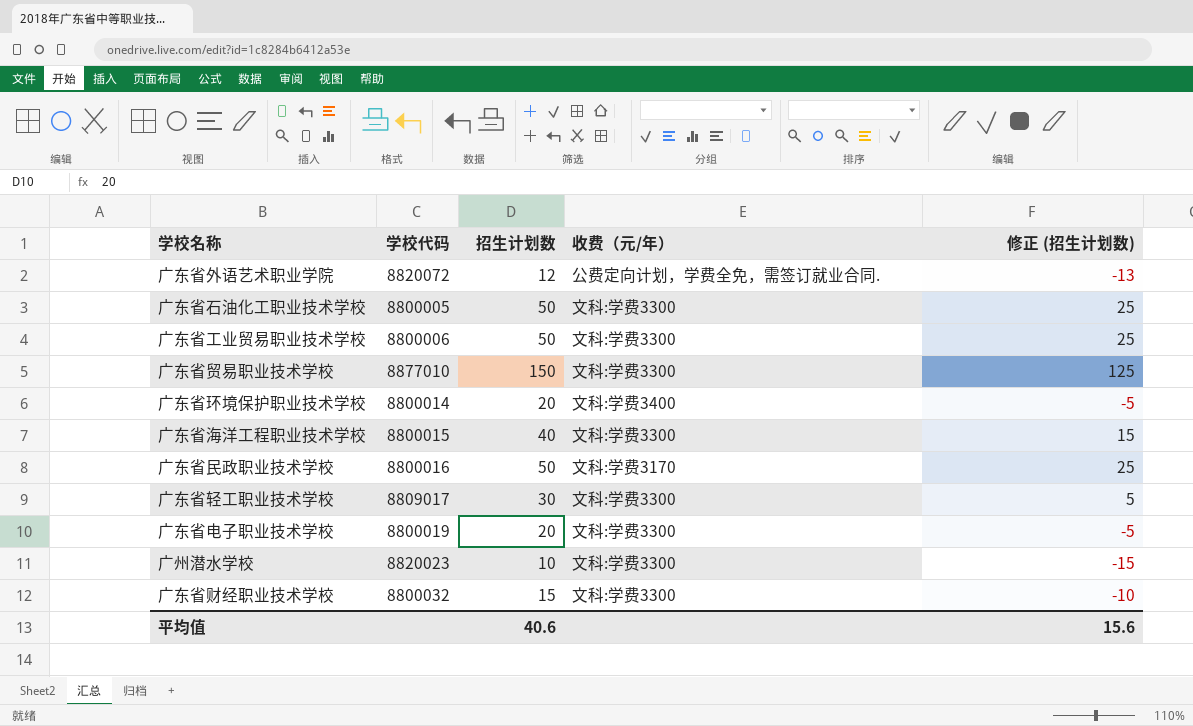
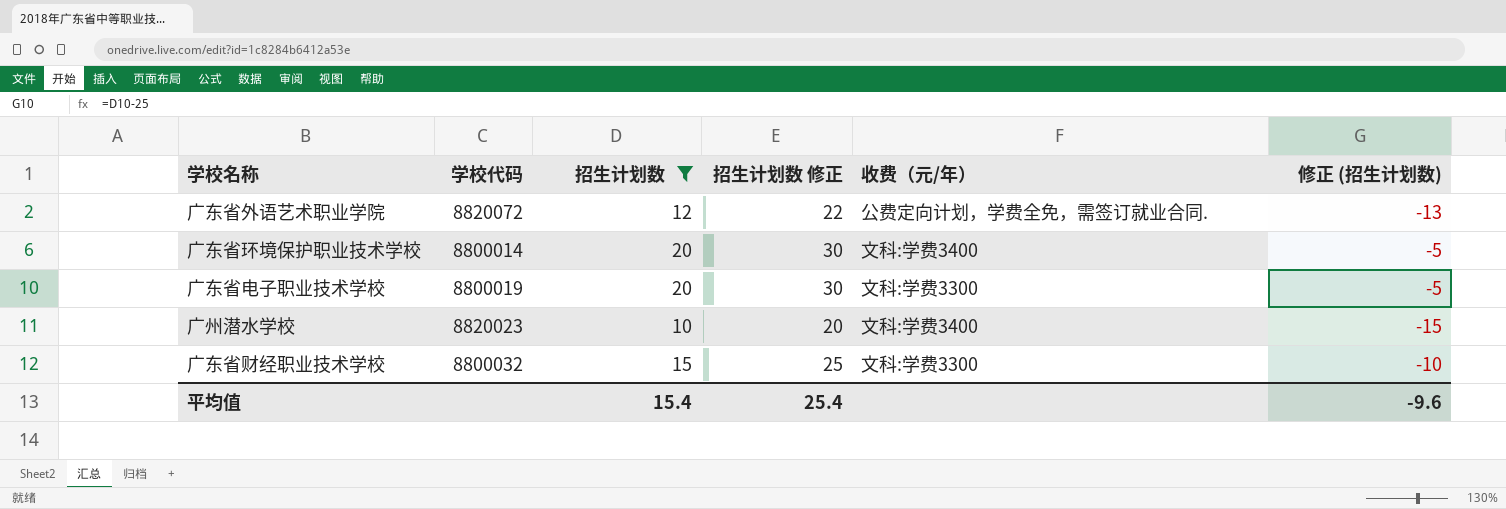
filter: none -> 招生计划数 <= 20
column 招生计划数 修正 | formula: none -> [招生计划数] + 10
广州潜水学校 | 收费（元/年）: 文科:学费3300 -> 文科:学费3400
平均值 | 招生计划数: 40.6 -> 15.4
平均值 | 修正 (招生计划数): 15.6 -> -9.6

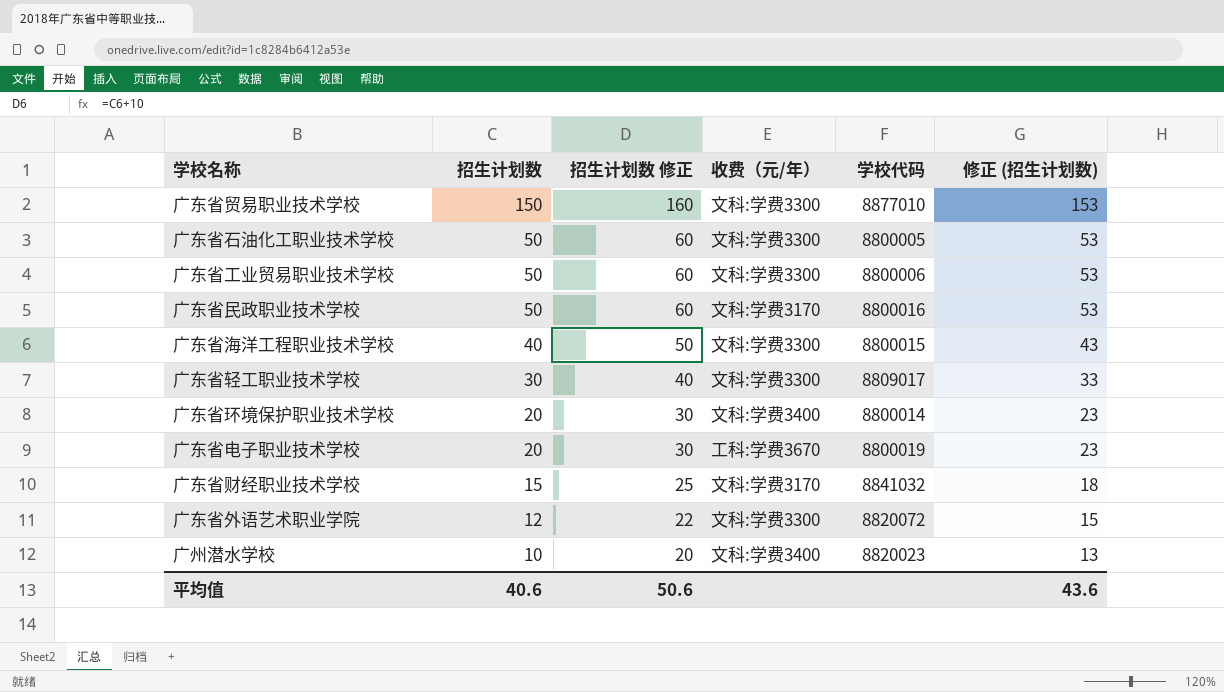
filter: 招生计划数 <= 20 -> none
row order: none -> 招生计划数 descending
column 学校代码 | position: 2 -> 5
column 修正 (招生计划数) | formula: [招生计划数] - 25 -> [招生计划数] + 3
广东省电子职业技术学校 | 收费（元/年）: 文科:学费3300 -> 工科:学费3670
广东省财经职业技术学校 | 收费（元/年）: 文科:学费3300 -> 文科:学费3170
广东省财经职业技术学校 | 学校代码: 8800032 -> 8841032
广东省外语艺术职业学院 | 收费（元/年）: 公费定向计划，学费全免，需签订就业合同. -> 文科:学费3300
平均值 | 招生计划数: 15.4 -> 40.6
平均值 | 招生计划数 修正: 25.4 -> 50.6
平均值 | 修正 (招生计划数): -9.6 -> 43.6

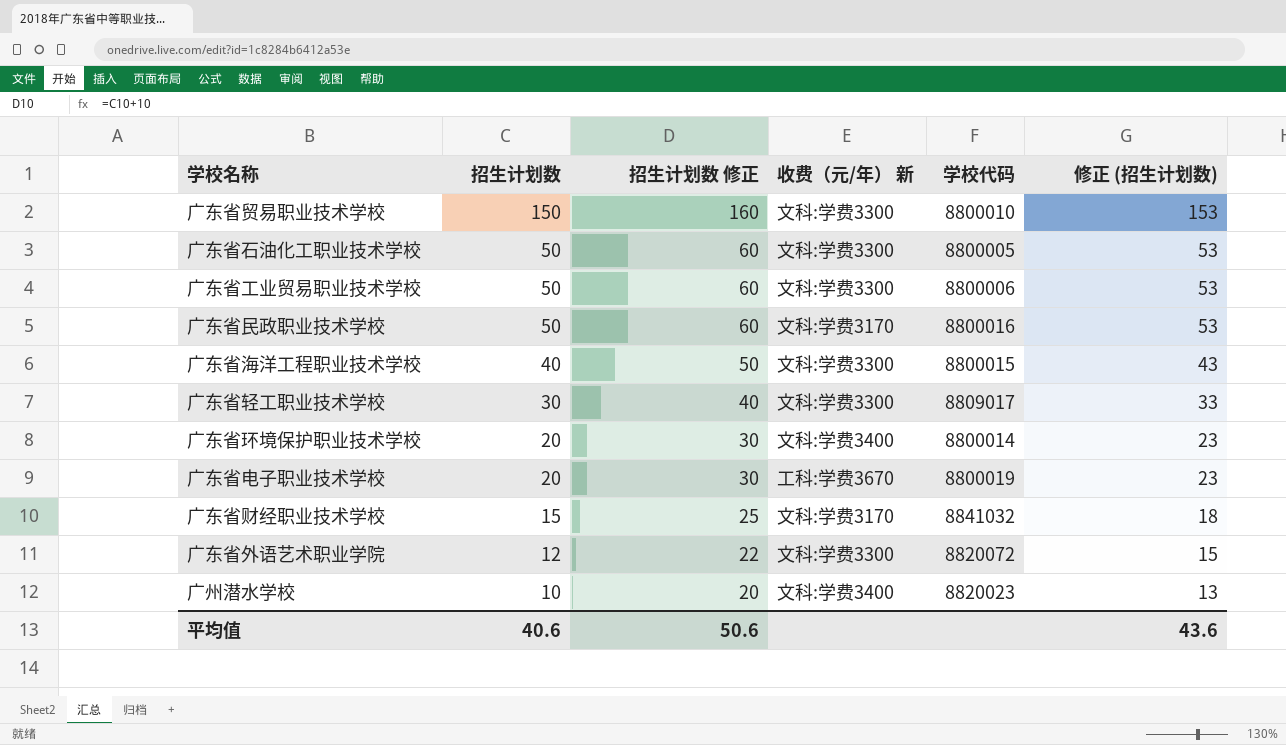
column name: 收费（元/年） -> 收费（元/年） 新
广东省贸易职业技术学校 | 学校代码: 8877010 -> 8800010

